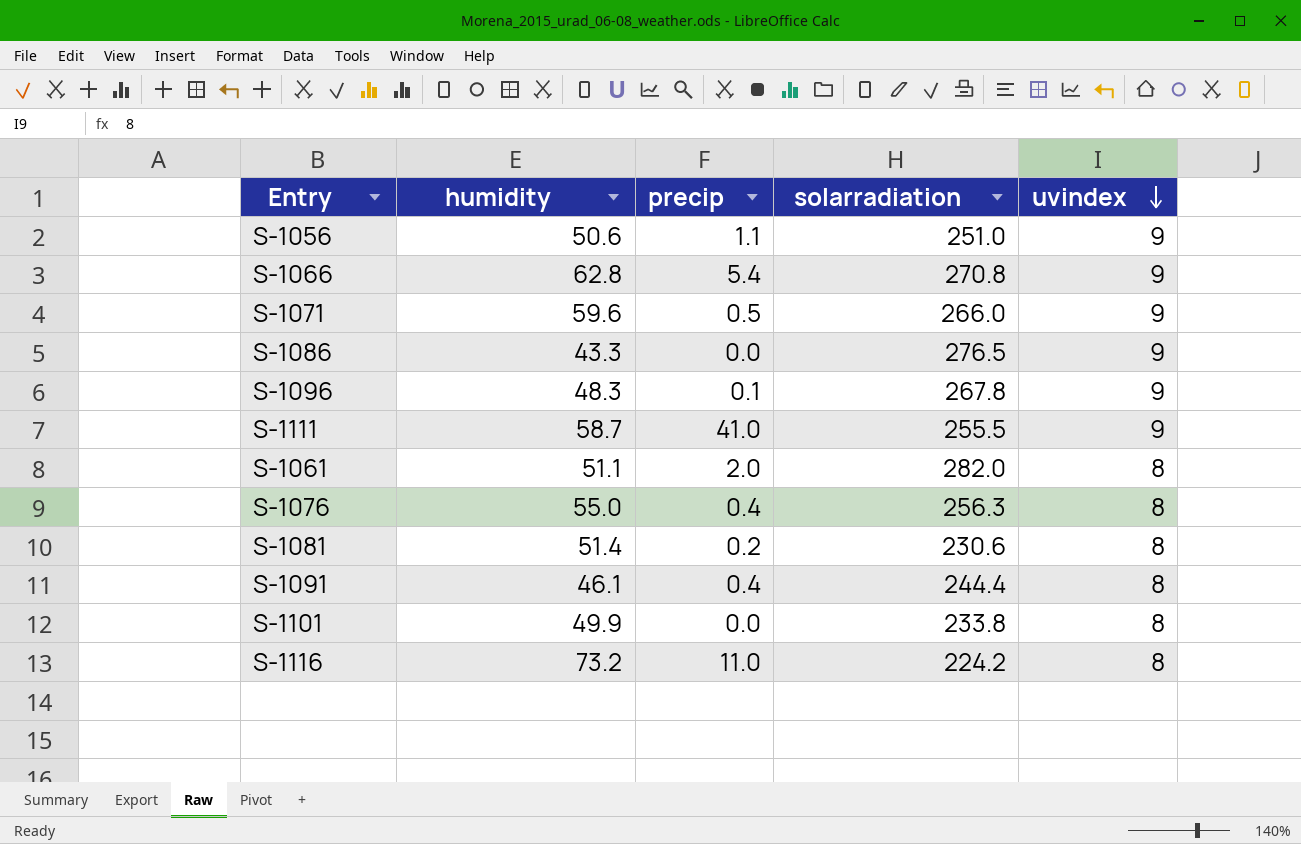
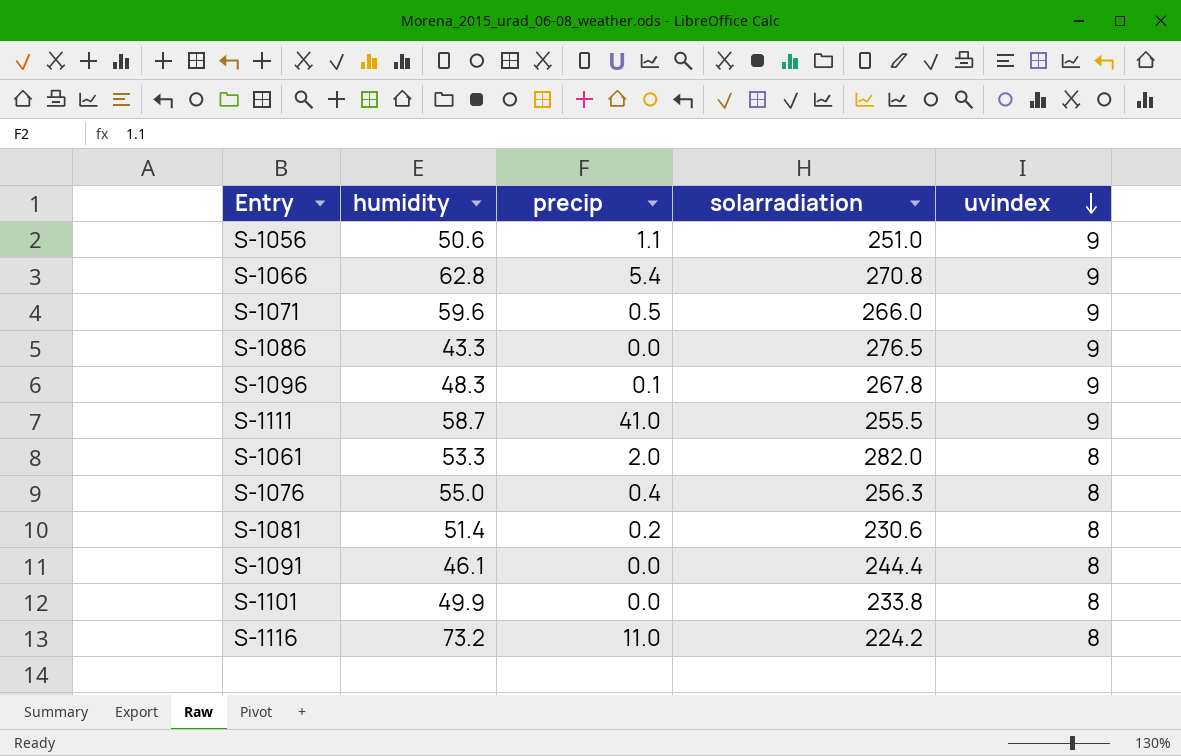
S-1061 | humidity: 51.1 -> 53.3
S-1091 | precip: 0.4 -> 0.0

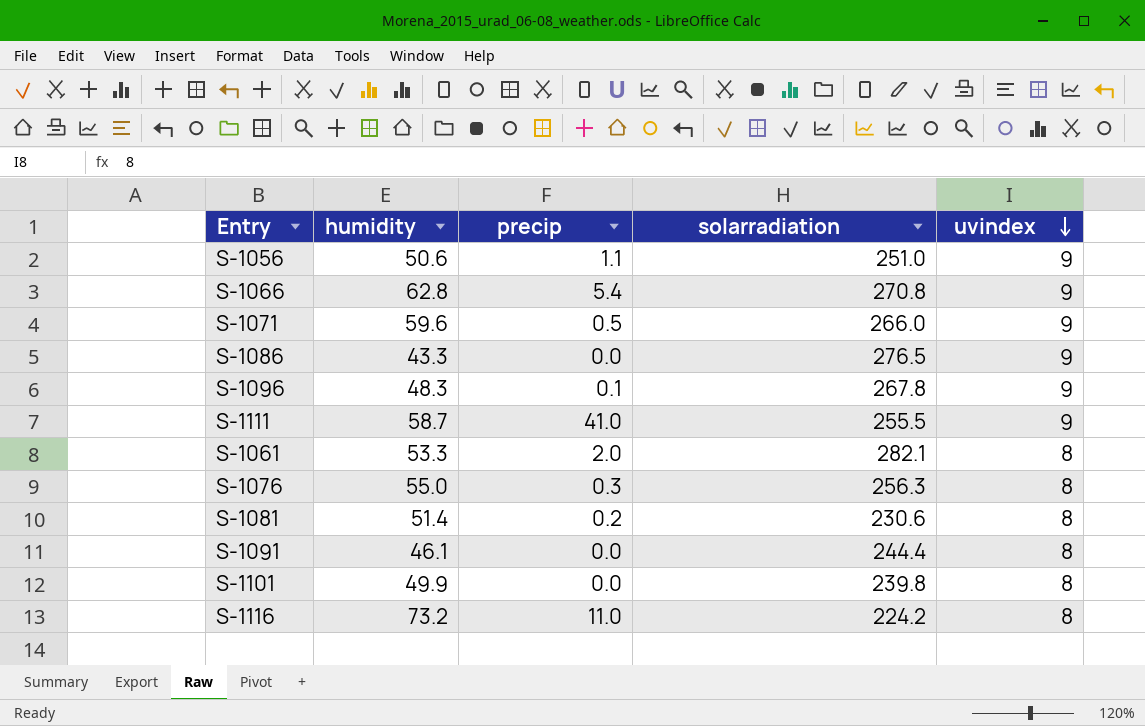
S-1061 | solarradiation: 282.0 -> 282.1
S-1076 | precip: 0.4 -> 0.3
S-1101 | solarradiation: 233.8 -> 239.8

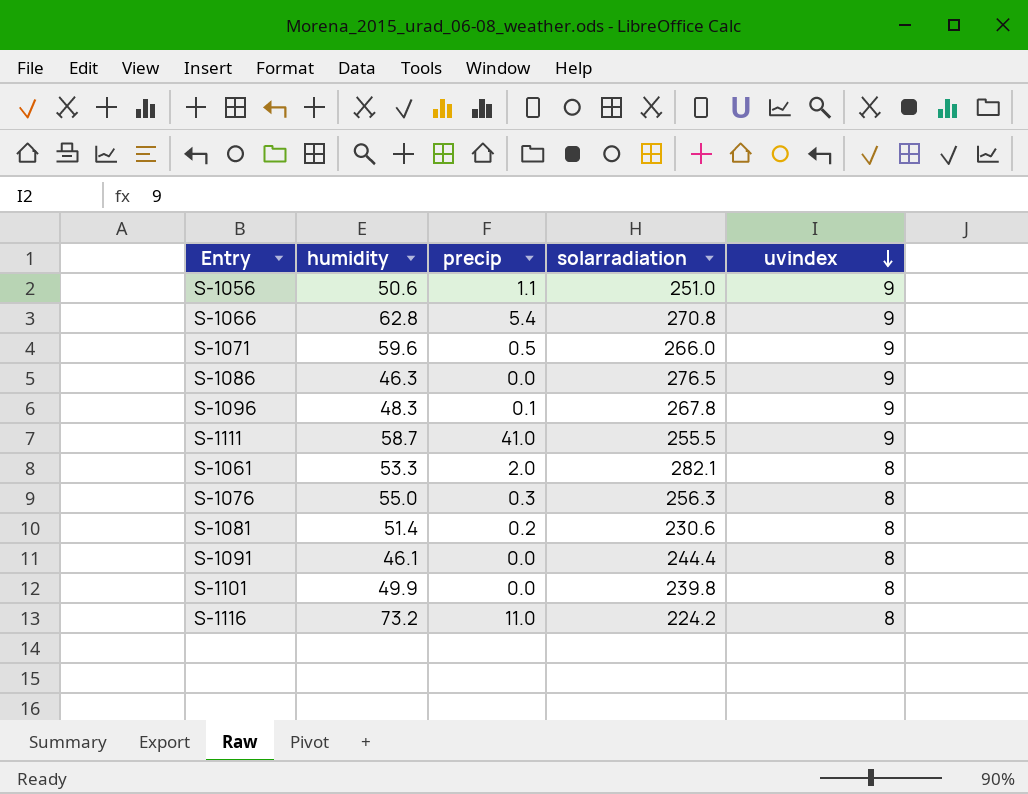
S-1086 | humidity: 43.3 -> 46.3

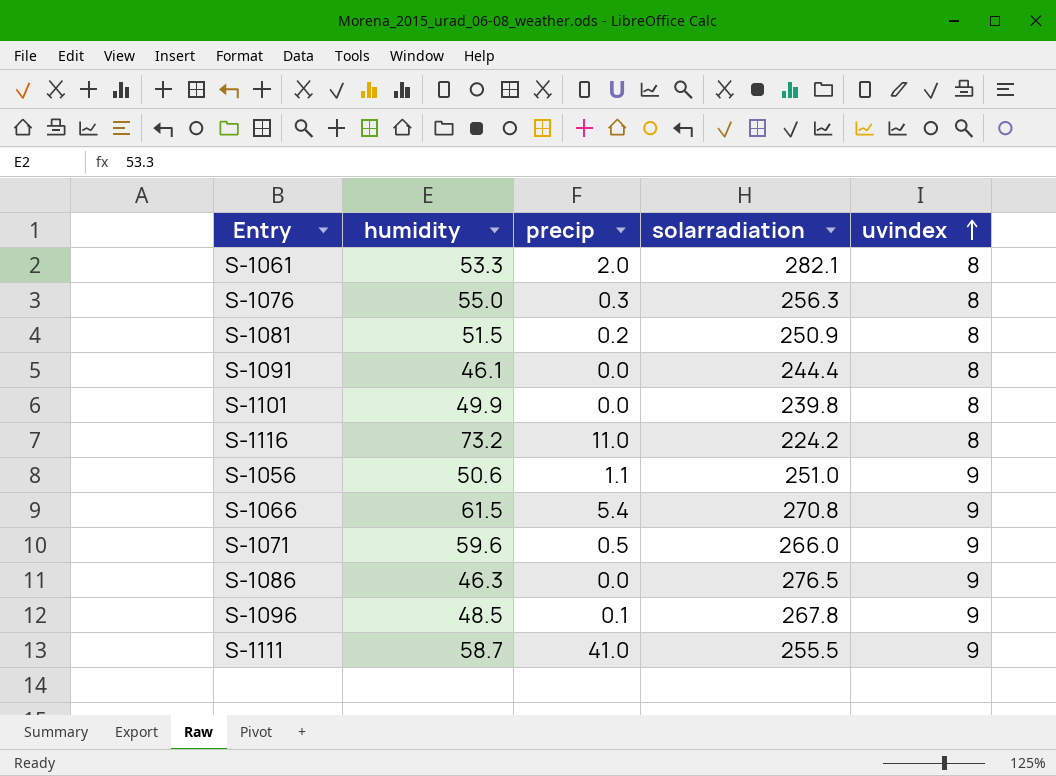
row order: uvindex descending -> uvindex ascending
S-1081 | humidity: 51.4 -> 51.5
S-1081 | solarradiation: 230.6 -> 250.9
S-1066 | humidity: 62.8 -> 61.5
S-1096 | humidity: 48.3 -> 48.5

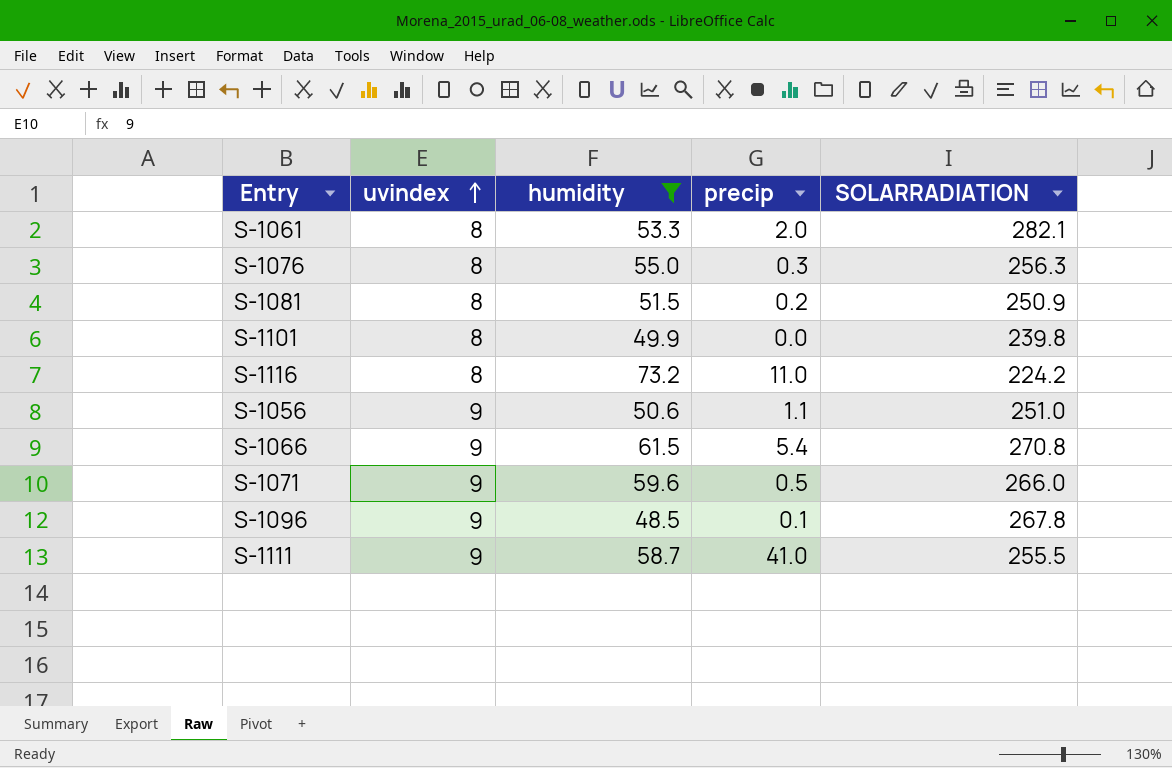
filter: none -> humidity >= 48.5
column uvindex | position: 5 -> 2
column name: solarradiation -> SOLARRADIATION

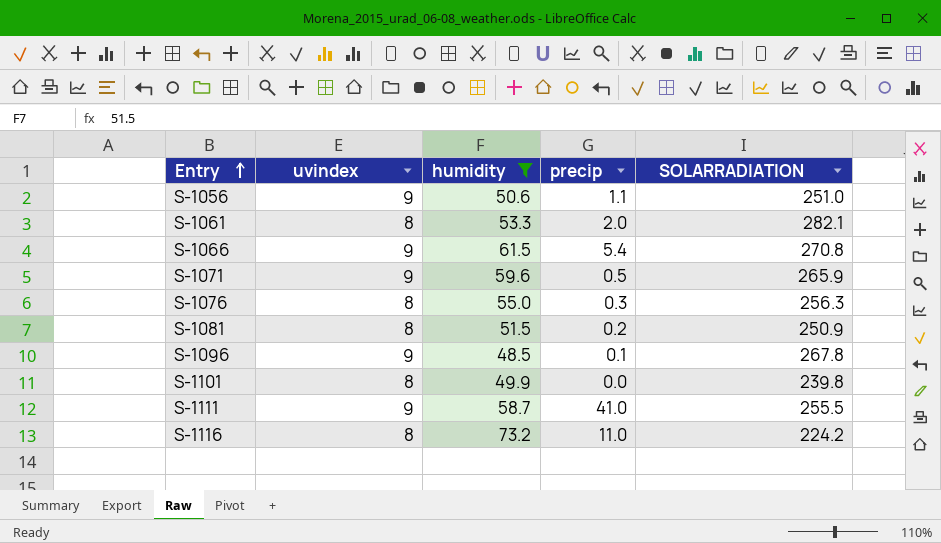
row order: uvindex ascending -> Entry ascending
S-1071 | SOLARRADIATION: 266.0 -> 265.9

